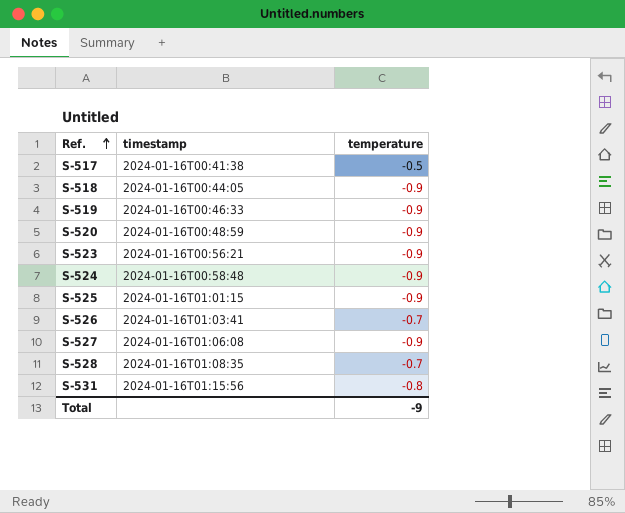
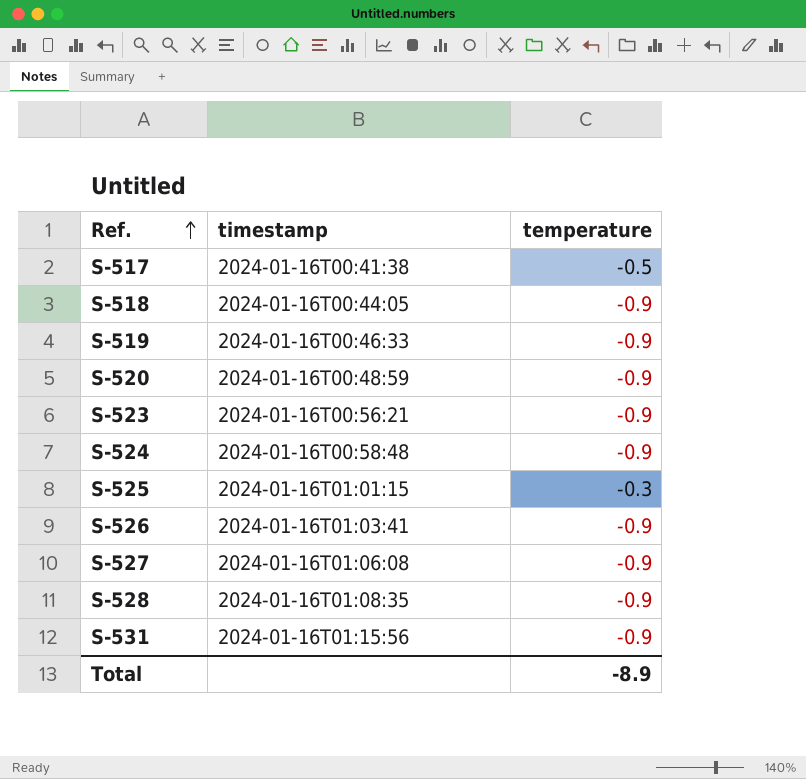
S-525 | temperature: -0.9 -> -0.3
S-526 | temperature: -0.7 -> -0.9
S-528 | temperature: -0.7 -> -0.9
S-531 | temperature: -0.8 -> -0.9
Total | temperature: -9 -> -8.9

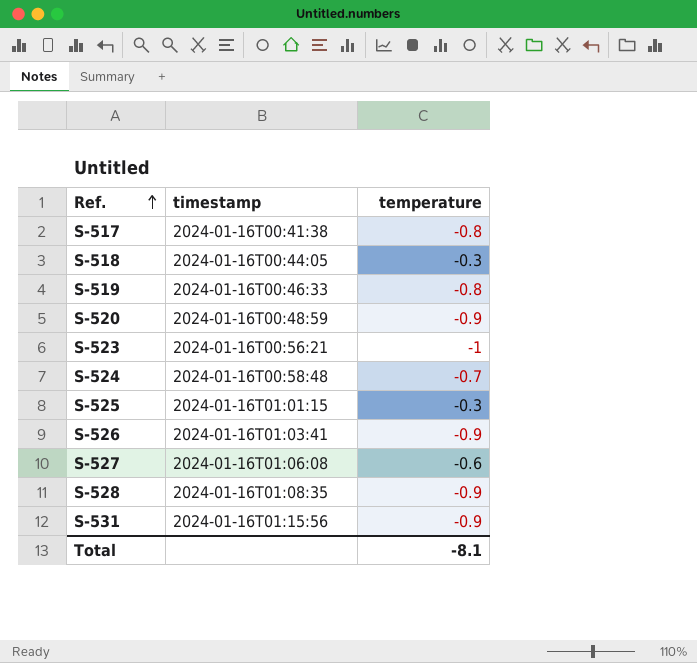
S-517 | temperature: -0.5 -> -0.8
S-518 | temperature: -0.9 -> -0.3
S-519 | temperature: -0.9 -> -0.8
S-523 | temperature: -0.9 -> -1
S-524 | temperature: -0.9 -> -0.7
S-527 | temperature: -0.9 -> -0.6
Total | temperature: -8.9 -> -8.1

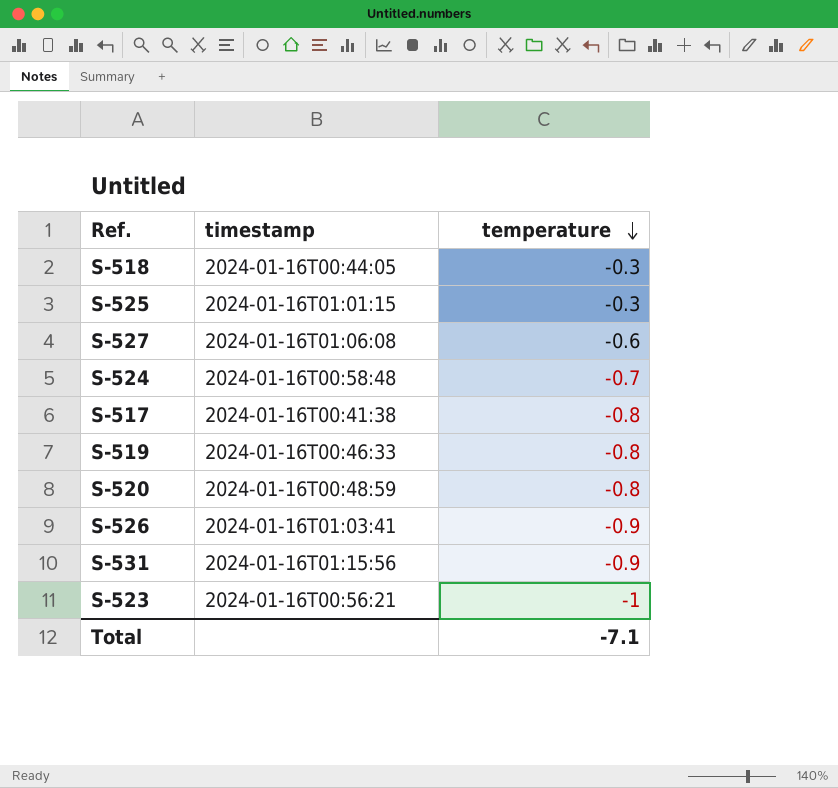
row order: Ref. ascending -> temperature descending
row S-528: 2024-01-16T01:08:35 | -0.9 -> none
S-520 | temperature: -0.9 -> -0.8
Total | temperature: -8.1 -> -7.1

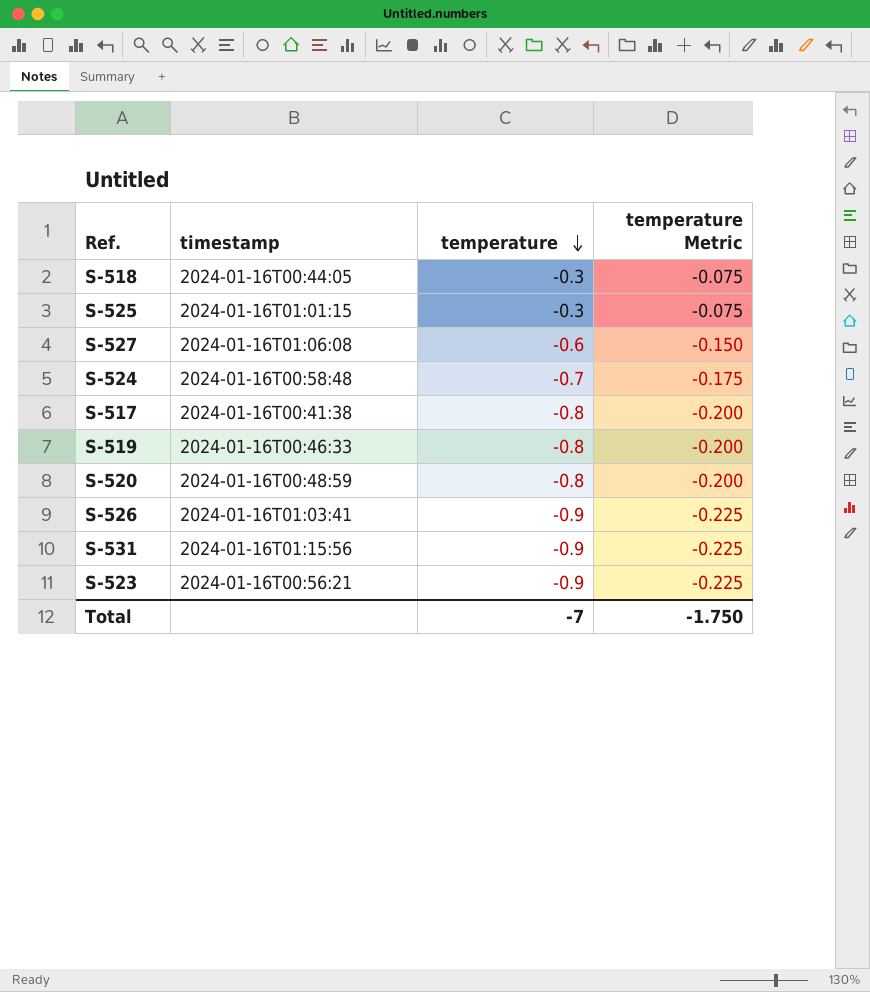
column temperature Metric | formula: none -> [temperature] * 0.25
S-523 | temperature: -1 -> -0.9
Total | temperature: -7.1 -> -7

